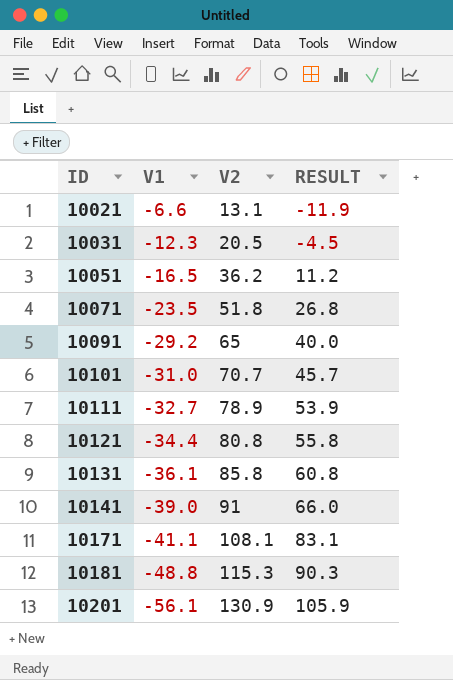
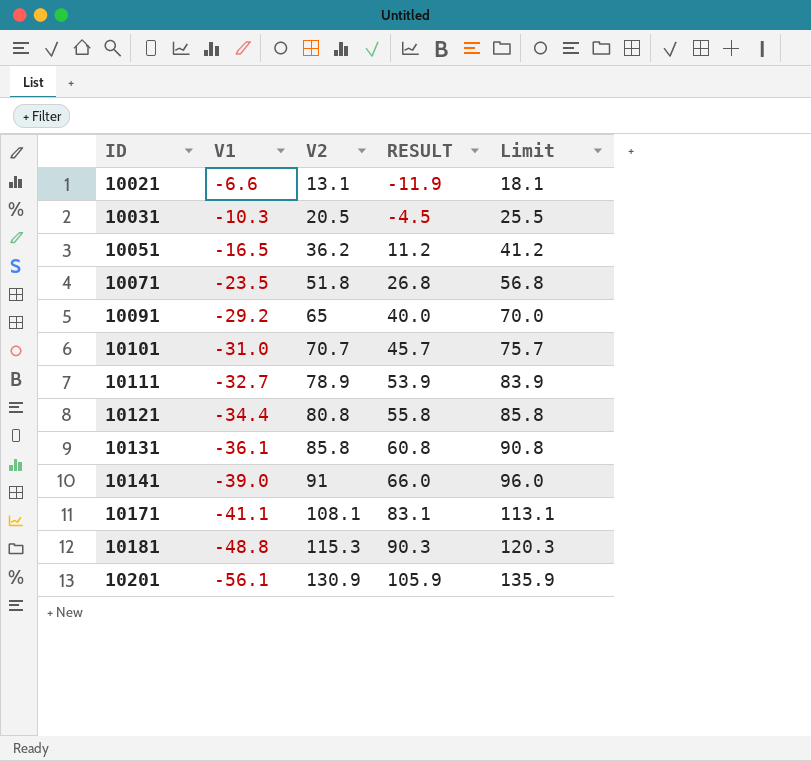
column Limit | formula: none -> [V2] + 5
10031 | V1: -12.3 -> -10.3

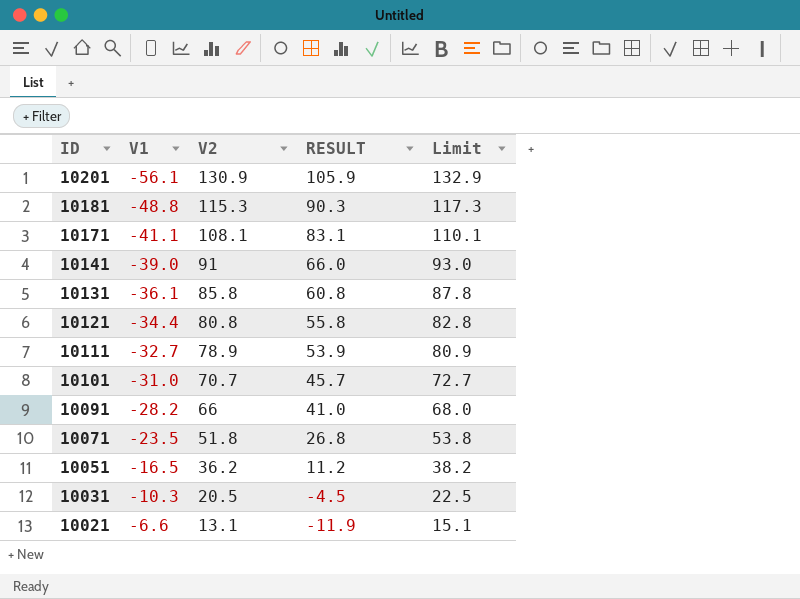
row order: ID ascending -> ID descending
column Limit | formula: [V2] + 5 -> [V2] + 2
10091 | V1: -29.2 -> -28.2
10091 | V2: 65 -> 66
10091 | RESULT: 40.0 -> 41.0

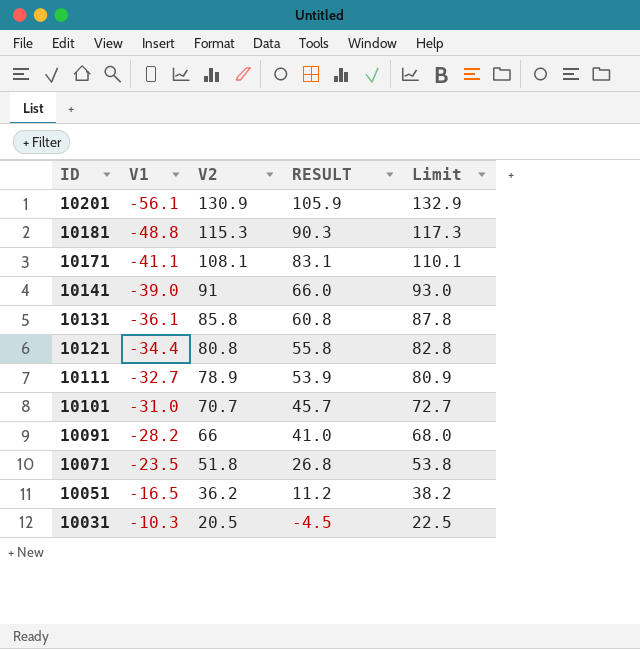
row 10021: -6.6 | 13.1 | -11.9 | 15.1 -> none

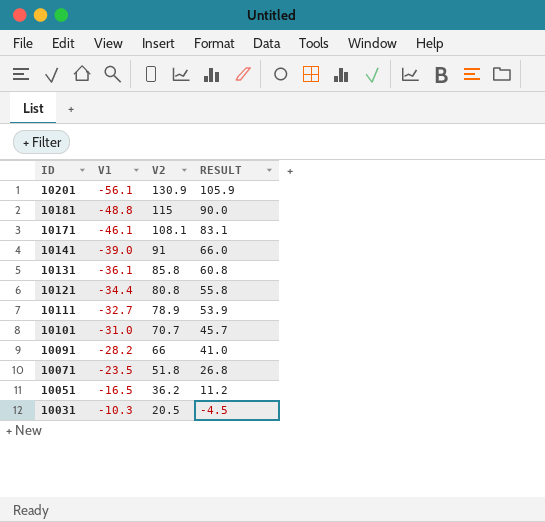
column Limit | formula: [V2] + 2 -> none
10181 | V2: 115.3 -> 115
10181 | RESULT: 90.3 -> 90.0
10171 | V1: -41.1 -> -46.1

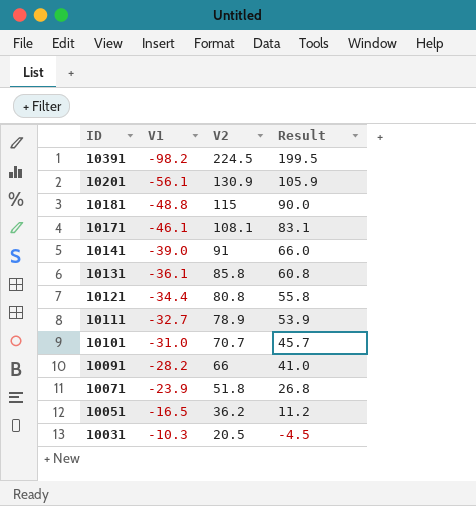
column name: RESULT -> Result
row 10391: none -> -98.2 | 224.5 | 199.5
10071 | V1: -23.5 -> -23.9

